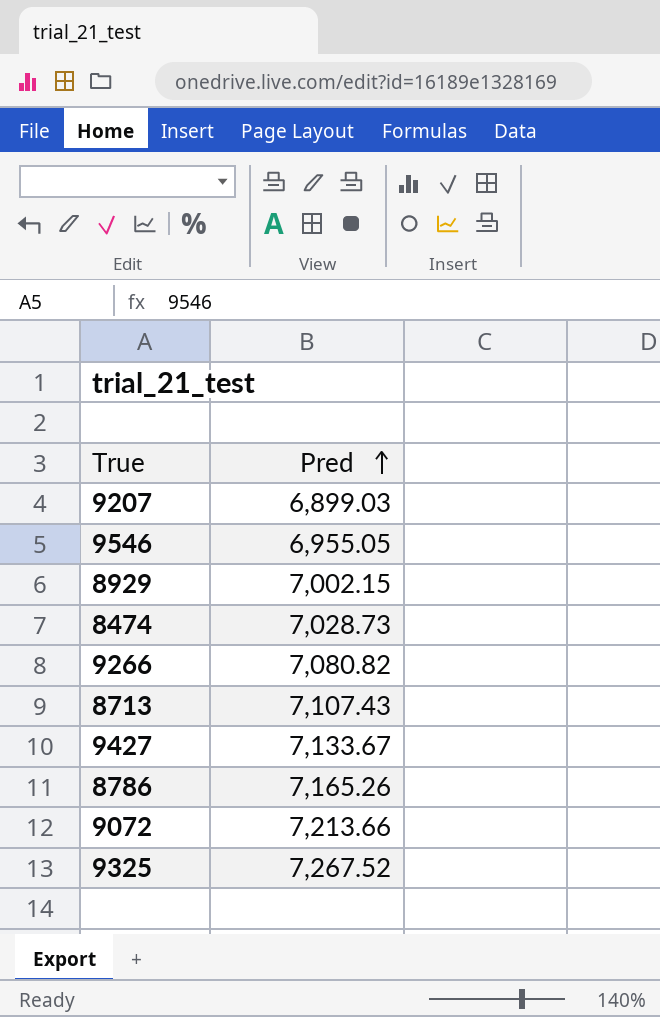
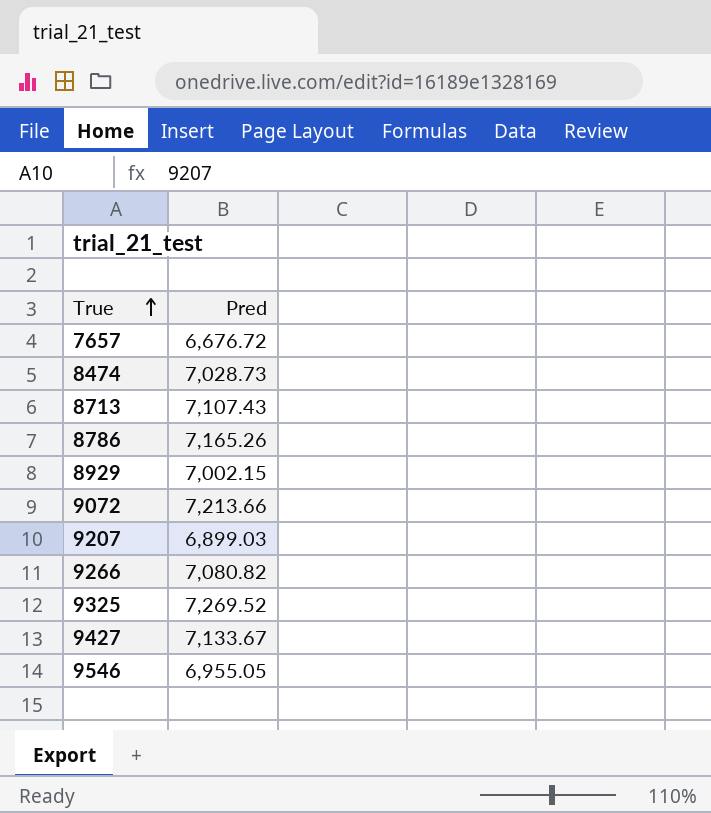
row order: Pred ascending -> True ascending
row 7657: none -> 6,676.72
9325 | Pred: 7,267.52 -> 7,269.52

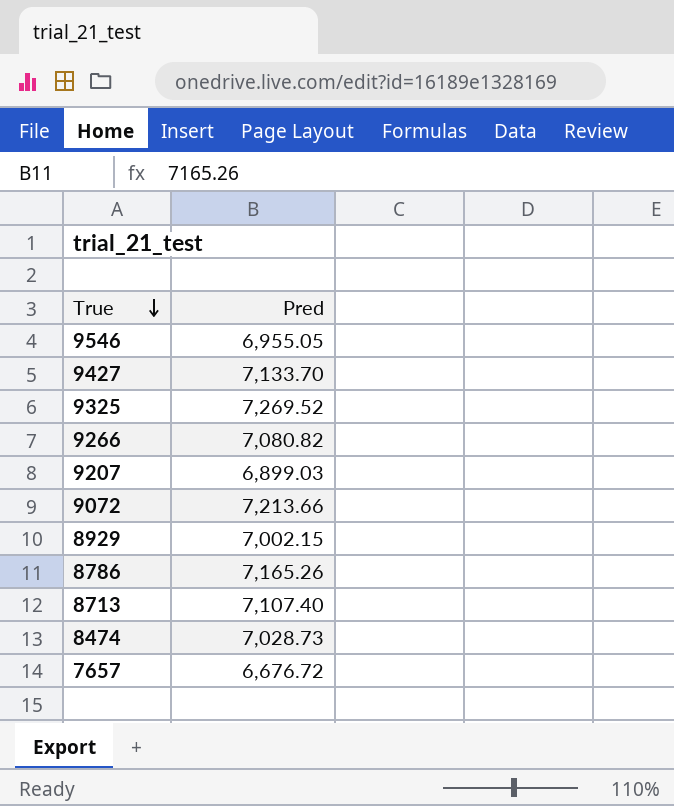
row order: True ascending -> True descending
9427 | Pred: 7,133.67 -> 7,133.70
8713 | Pred: 7,107.43 -> 7,107.40

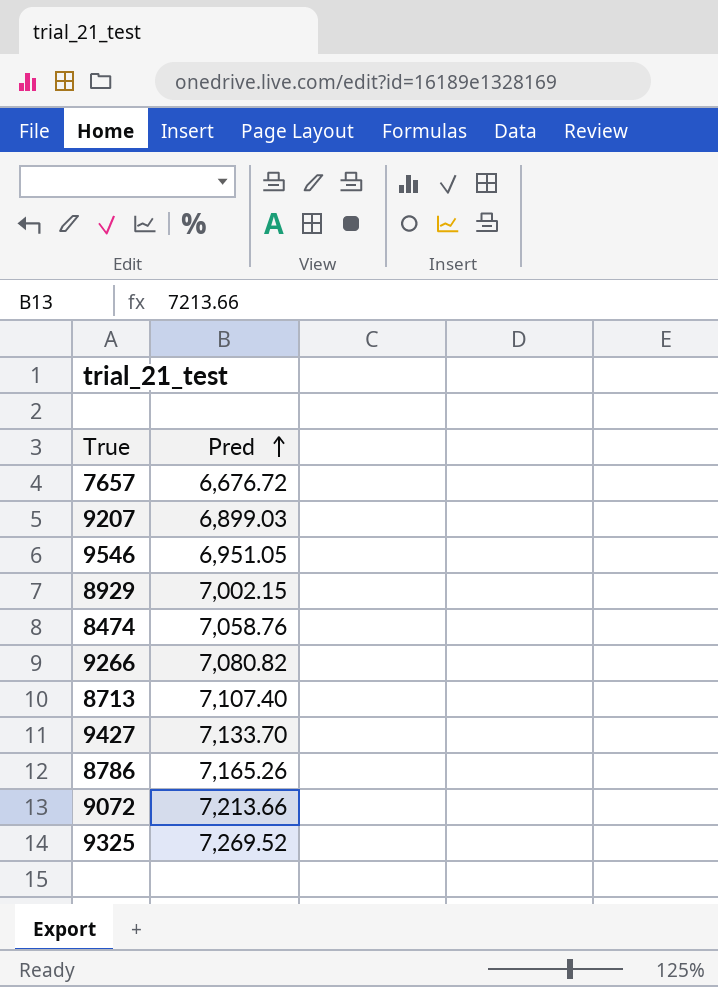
row order: True descending -> Pred ascending
9546 | Pred: 6,955.05 -> 6,951.05
8474 | Pred: 7,028.73 -> 7,058.76

